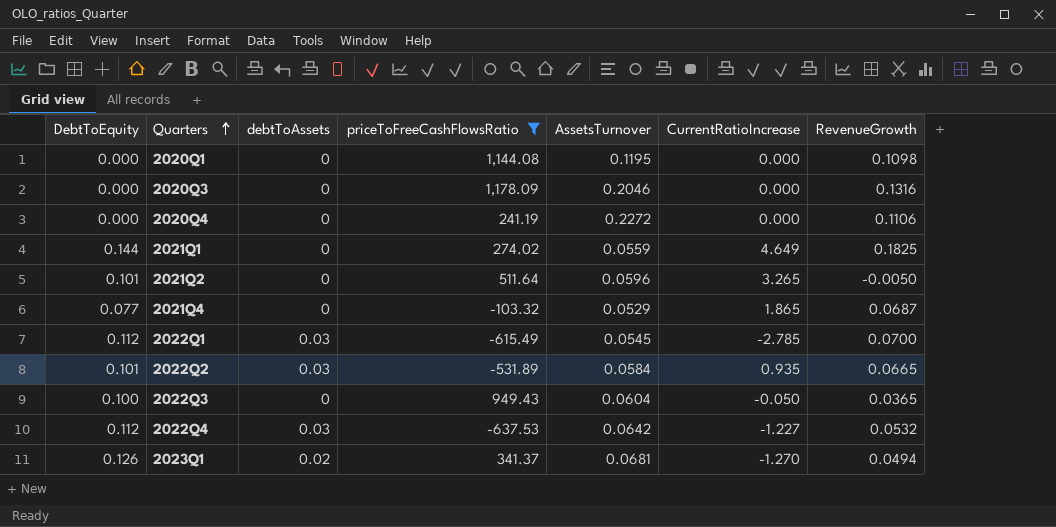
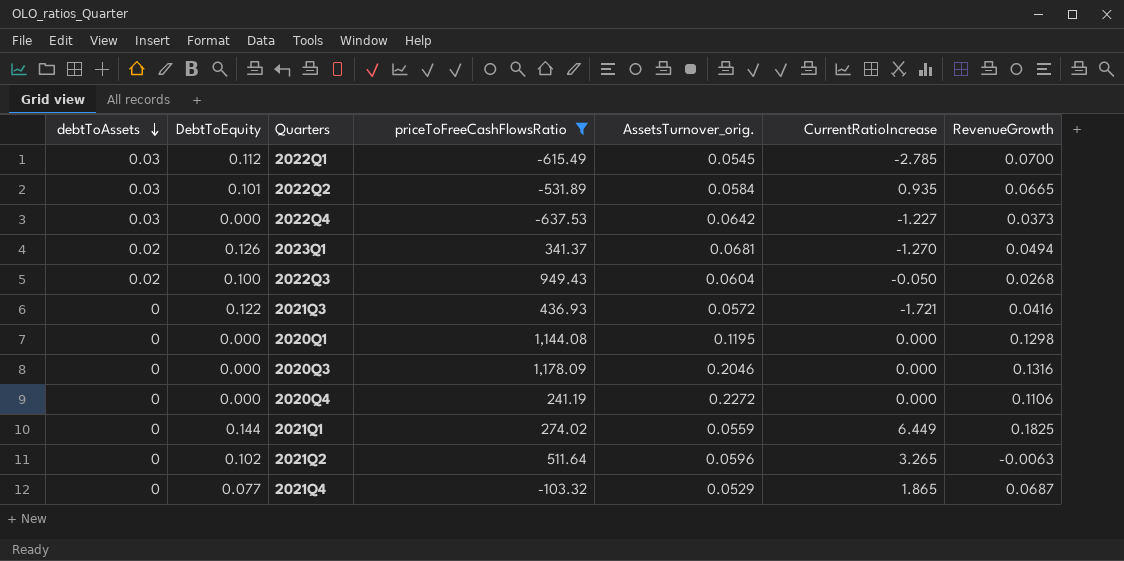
row order: Quarters ascending -> debtToAssets descending
column debtToAssets | position: 3 -> 1
column name: AssetsTurnover -> AssetsTurnover_orig.
2022Q4 | DebtToEquity: 0.112 -> 0.000
2022Q4 | RevenueGrowth: 0.0532 -> 0.0373
2022Q3 | debtToAssets: 0 -> 0.02
2022Q3 | RevenueGrowth: 0.0365 -> 0.0268
row 2021Q3: none -> 0 | 0.122 | 436.93 | 0.0572 | -1.721 | 0.0416
2020Q1 | RevenueGrowth: 0.1098 -> 0.1298
2021Q1 | CurrentRatioIncrease: 4.649 -> 6.449
2021Q2 | DebtToEquity: 0.101 -> 0.102
2021Q2 | RevenueGrowth: -0.0050 -> -0.0063

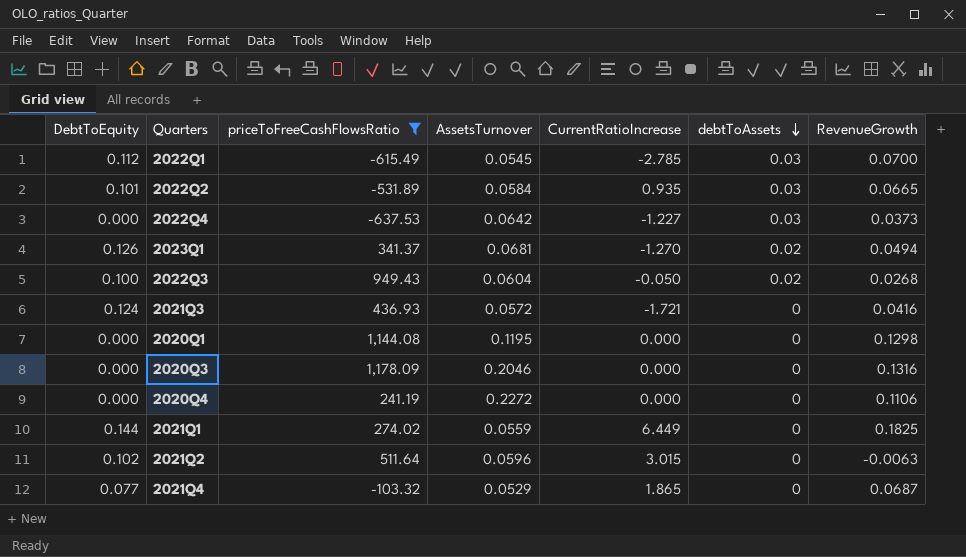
column name: AssetsTurnover_orig. -> AssetsTurnover
column debtToAssets | position: 1 -> 6
2021Q3 | DebtToEquity: 0.122 -> 0.124
2021Q2 | CurrentRatioIncrease: 3.265 -> 3.015

